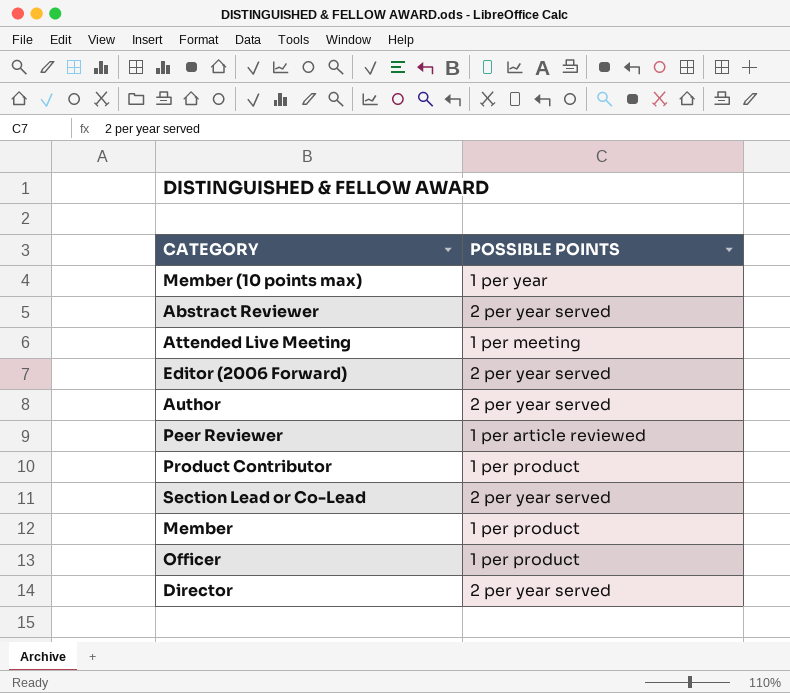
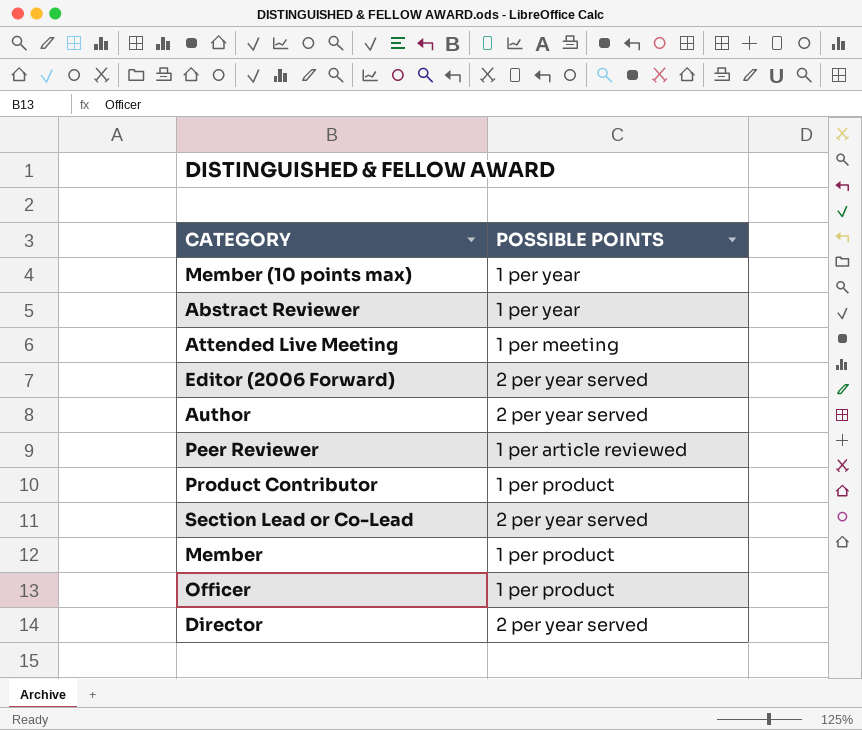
Abstract Reviewer | POSSIBLE POINTS: 2 per year served -> 1 per year

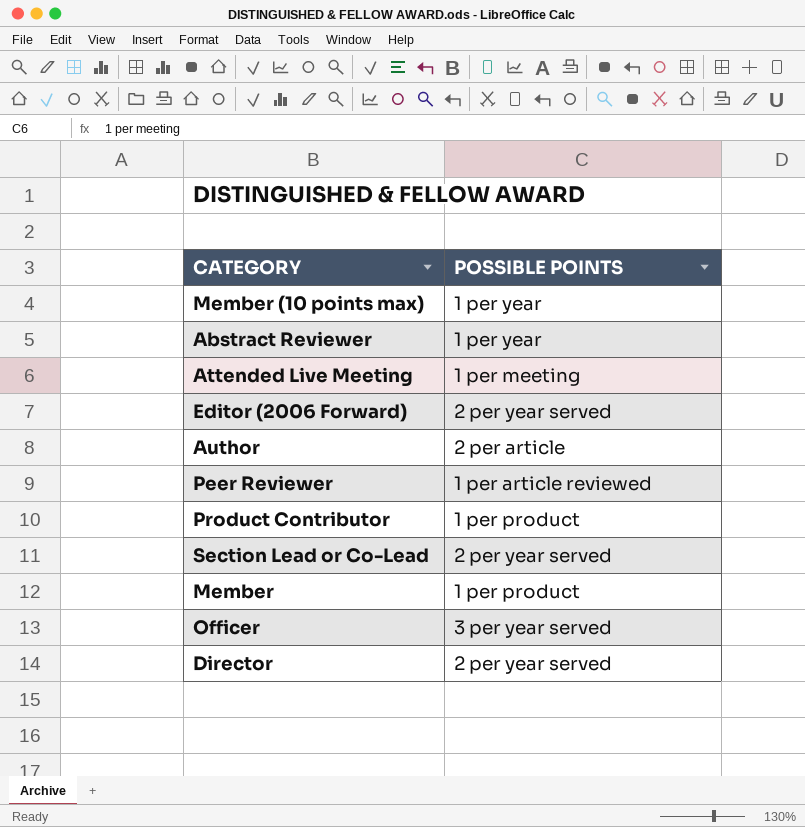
Author | POSSIBLE POINTS: 2 per year served -> 2 per article
Officer | POSSIBLE POINTS: 1 per product -> 3 per year served

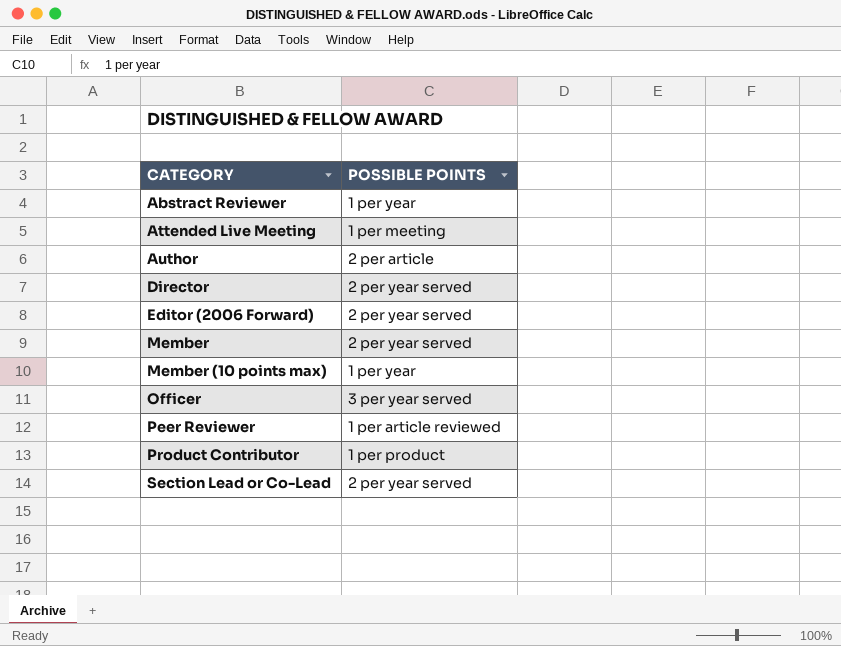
row order: none -> CATEGORY ascending
Member | POSSIBLE POINTS: 1 per product -> 2 per year served

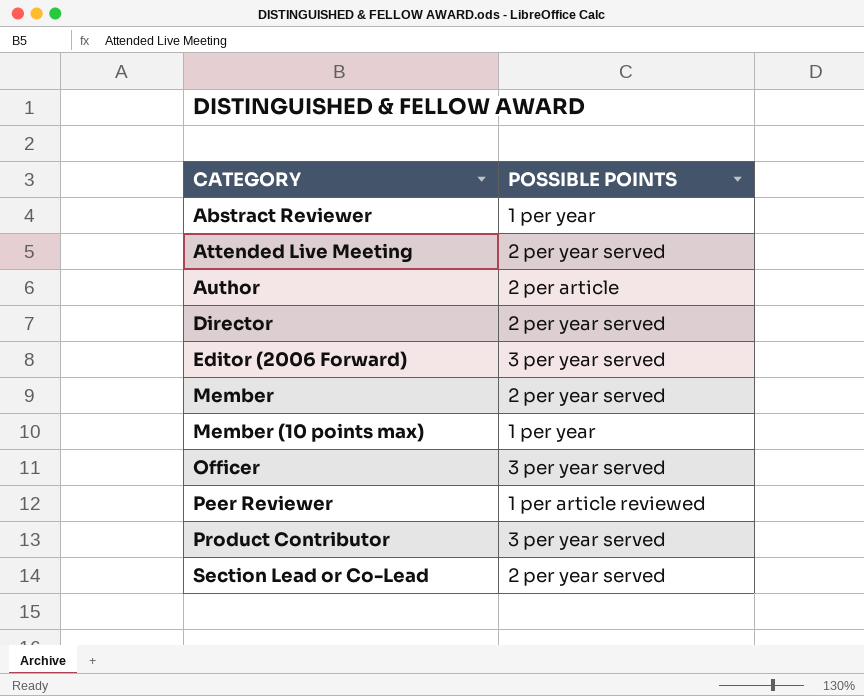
Attended Live Meeting | POSSIBLE POINTS: 1 per meeting -> 2 per year served
Editor (2006 Forward) | POSSIBLE POINTS: 2 per year served -> 3 per year served
Product Contributor | POSSIBLE POINTS: 1 per product -> 3 per year served

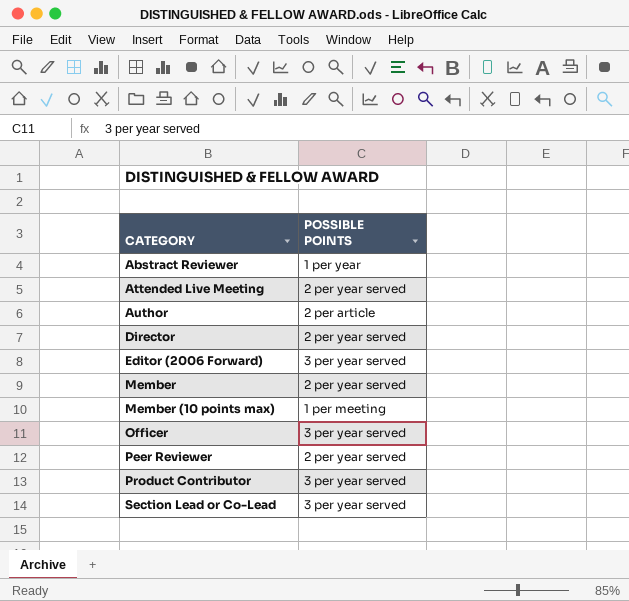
Member (10 points max) | POSSIBLE POINTS: 1 per year -> 1 per meeting
Peer Reviewer | POSSIBLE POINTS: 1 per article reviewed -> 2 per year served
Section Lead or Co-Lead | POSSIBLE POINTS: 2 per year served -> 3 per year served

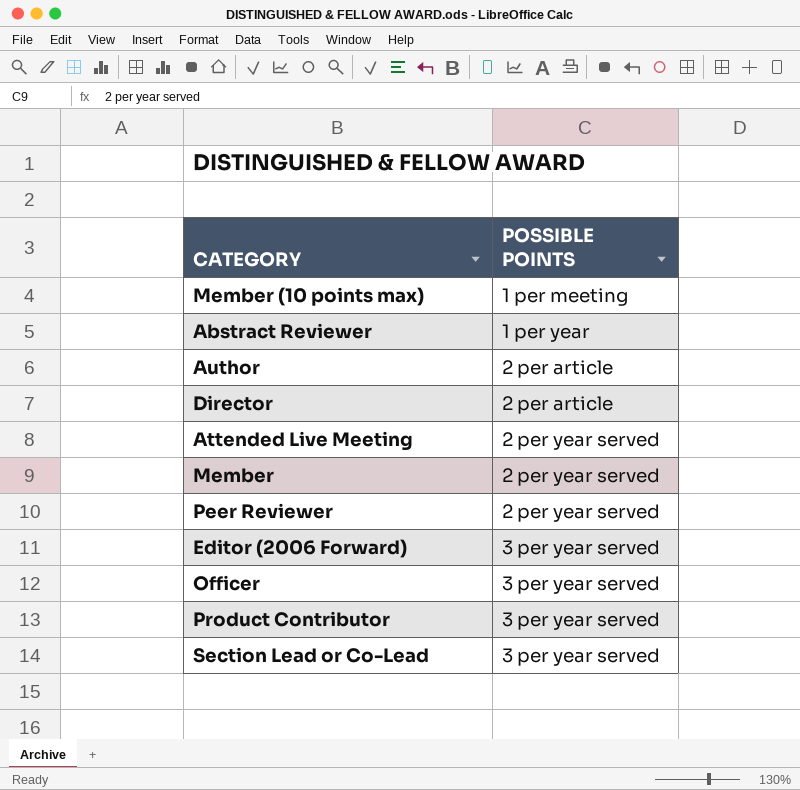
row order: CATEGORY ascending -> POSSIBLE POINTS ascending
Director | POSSIBLE POINTS: 2 per year served -> 2 per article

